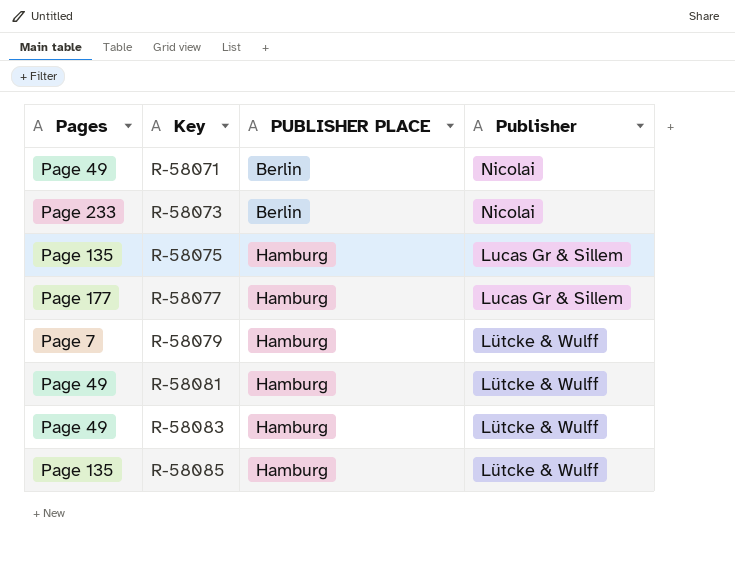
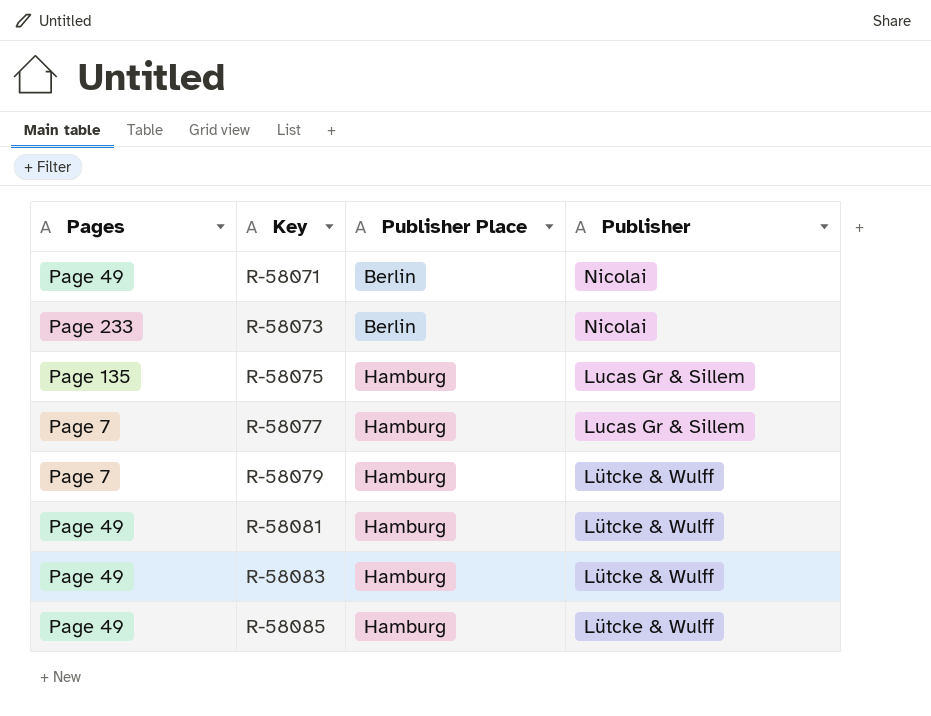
column name: PUBLISHER PLACE -> Publisher Place
R-58077 | Pages: Page 177 -> Page 7
R-58085 | Pages: Page 135 -> Page 49

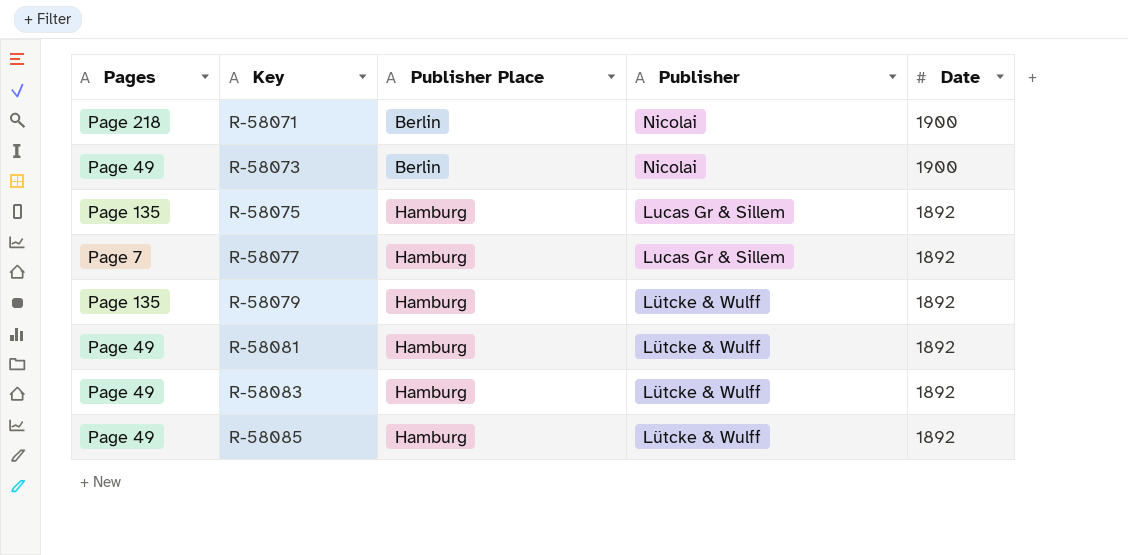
column Date | position: none -> 5
R-58071 | Pages: Page 49 -> Page 218
R-58073 | Pages: Page 233 -> Page 49
R-58079 | Pages: Page 7 -> Page 135

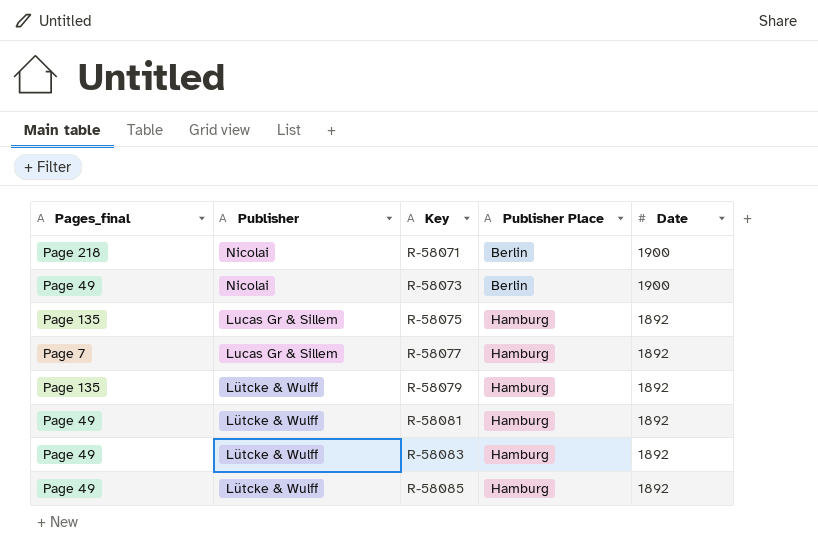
column name: Pages -> Pages_final
column Publisher | position: 4 -> 2

